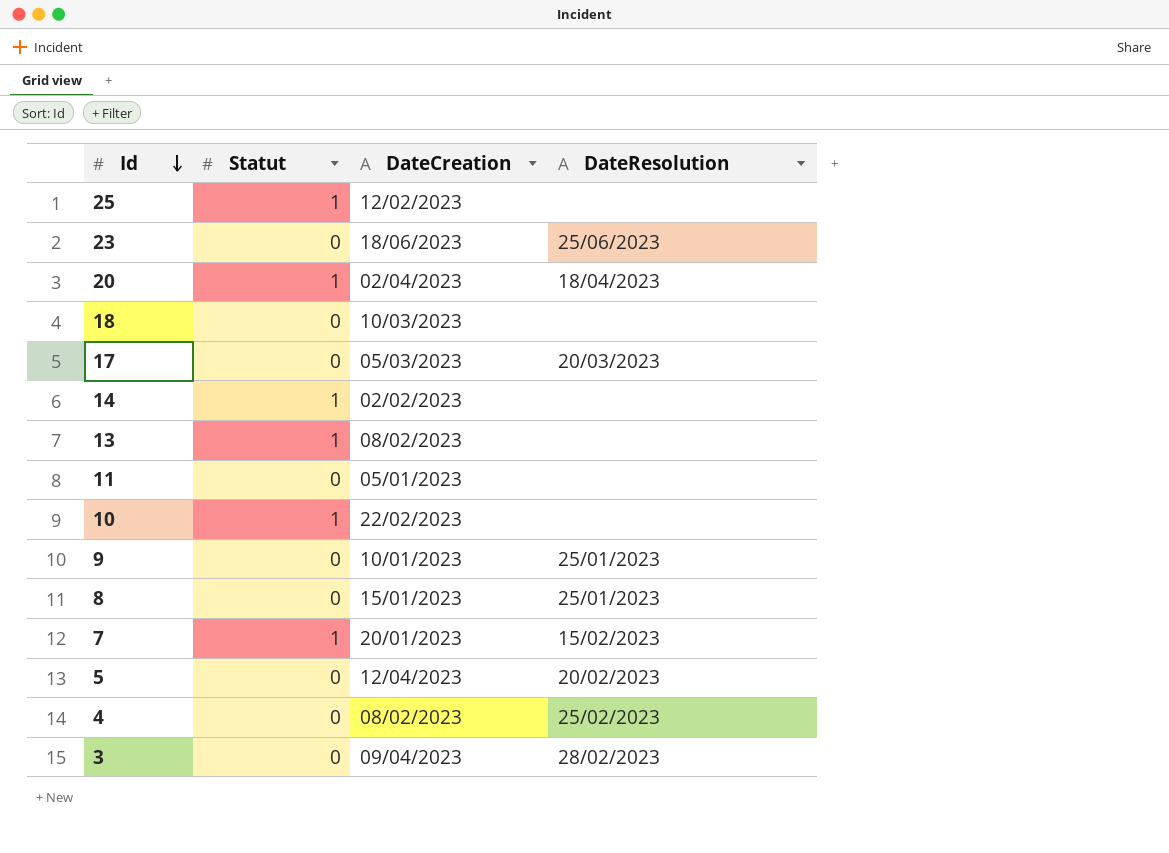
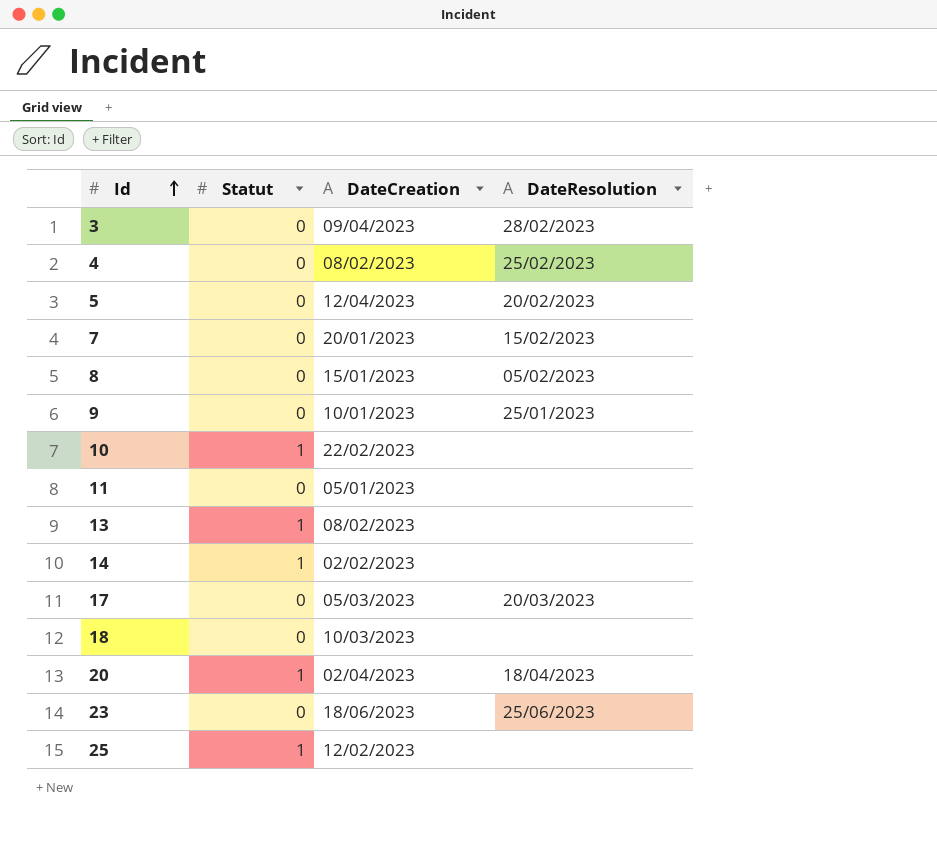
row order: Id descending -> Id ascending
7 | Statut: 1 -> 0
8 | DateResolution: 25/01/2023 -> 05/02/2023

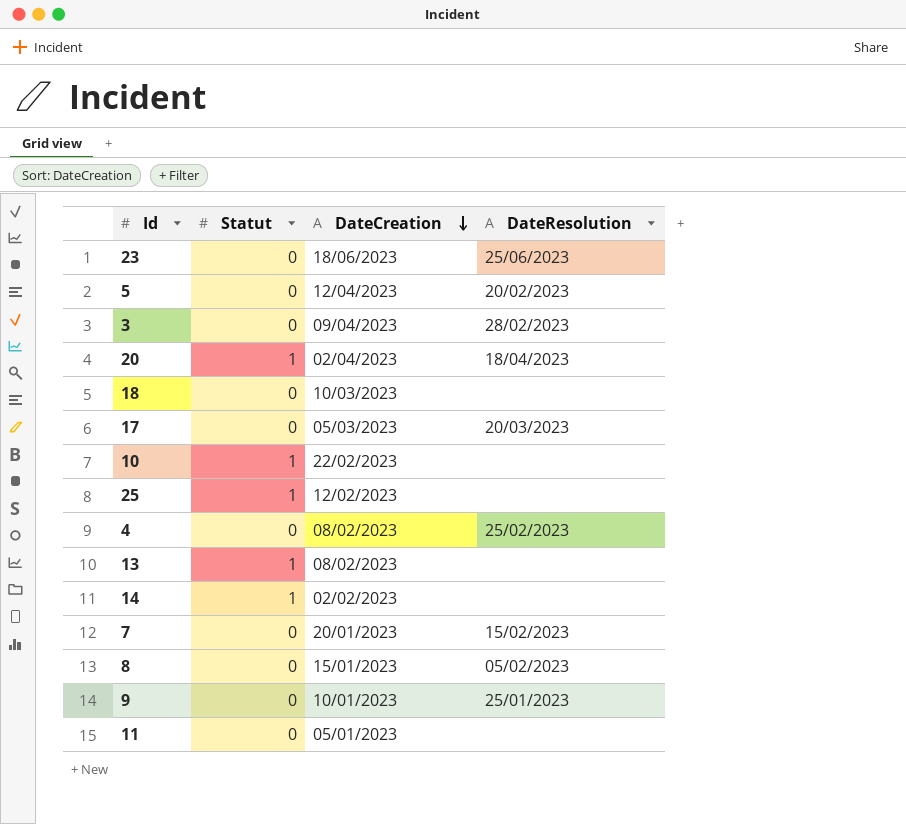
row order: Id ascending -> DateCreation descending

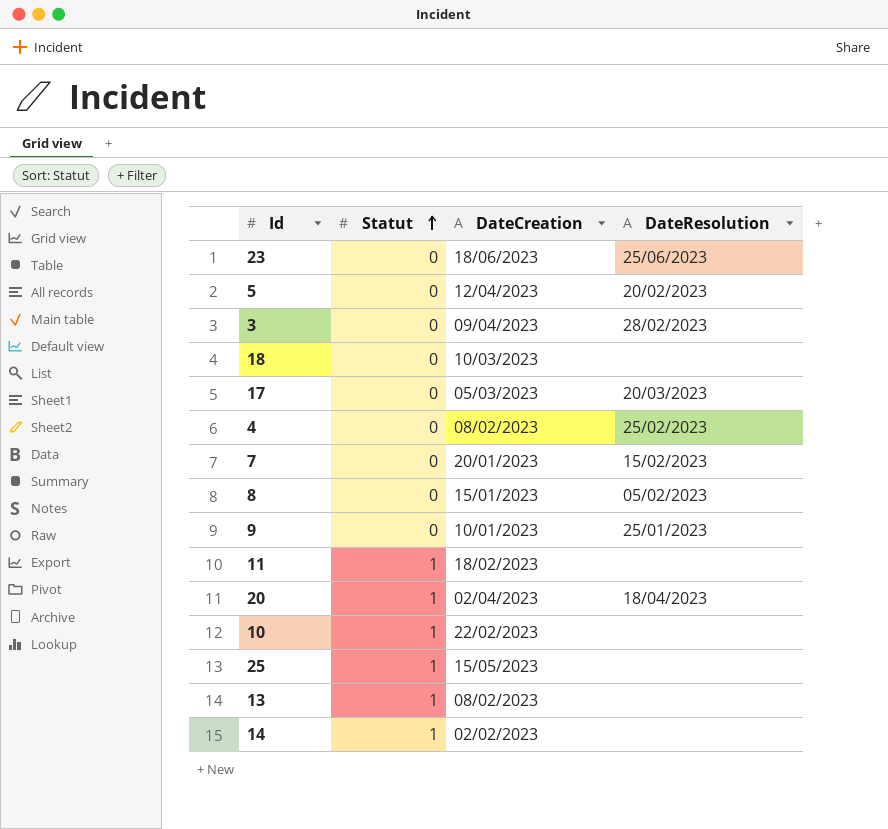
row order: DateCreation descending -> Statut ascending
11 | Statut: 0 -> 1
11 | DateCreation: 05/01/2023 -> 18/02/2023
25 | DateCreation: 12/02/2023 -> 15/05/2023

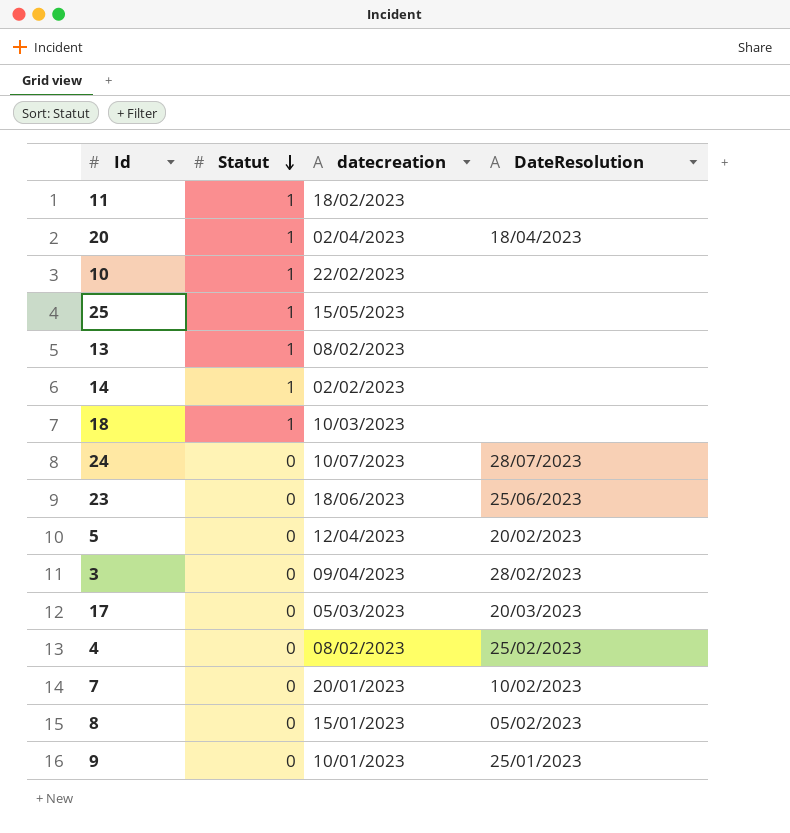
row order: Statut ascending -> Statut descending
column name: DateCreation -> datecreation
18 | Statut: 0 -> 1
row 24: none -> 0 | 10/07/2023 | 28/07/2023
7 | DateResolution: 15/02/2023 -> 10/02/2023

